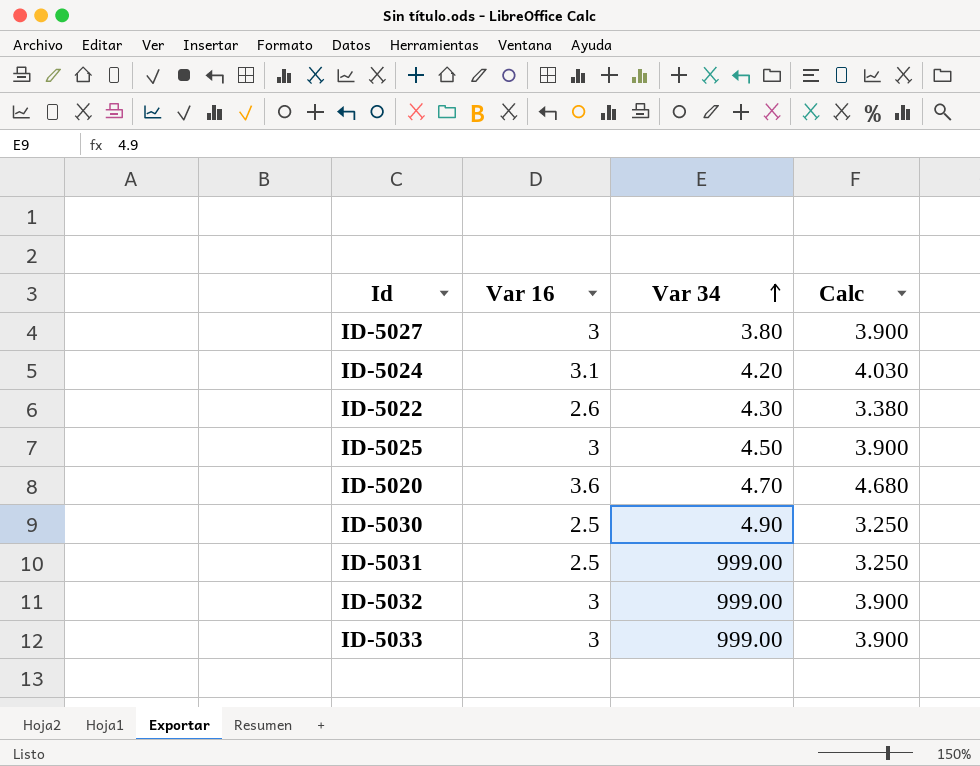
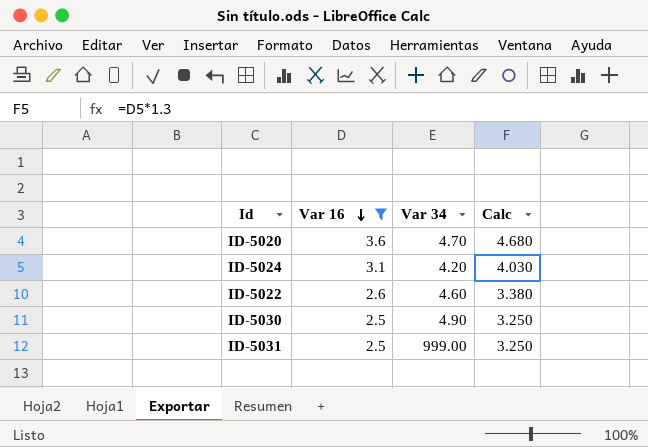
filter: none -> Var 16 != 3
row order: Var 34 ascending -> Var 16 descending
ID-5022 | Var 34: 4.30 -> 4.60

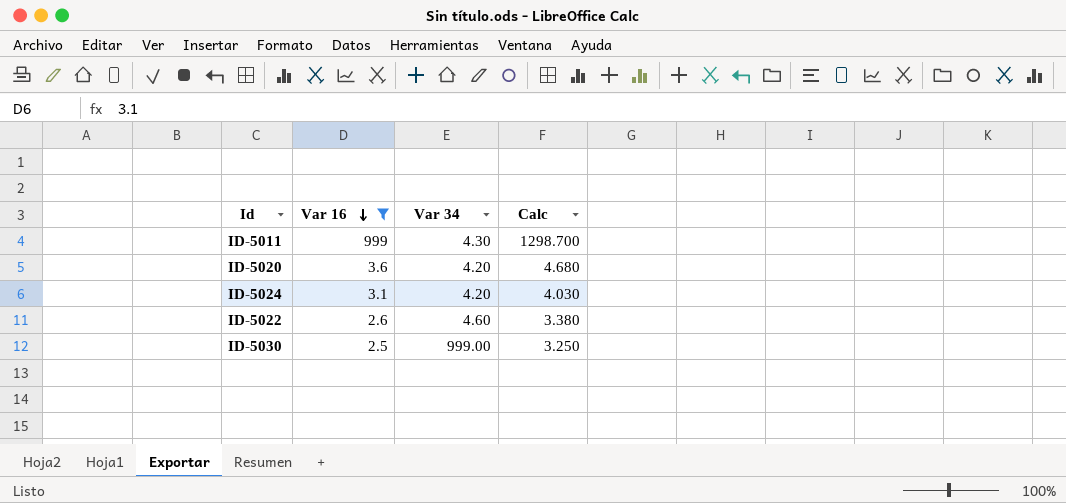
row ID-5031: 2.5 | 999.00 | 3.250 -> none
row ID-5011: none -> 999 | 4.30 | 1298.700
ID-5020 | Var 34: 4.70 -> 4.20
ID-5030 | Var 34: 4.90 -> 999.00

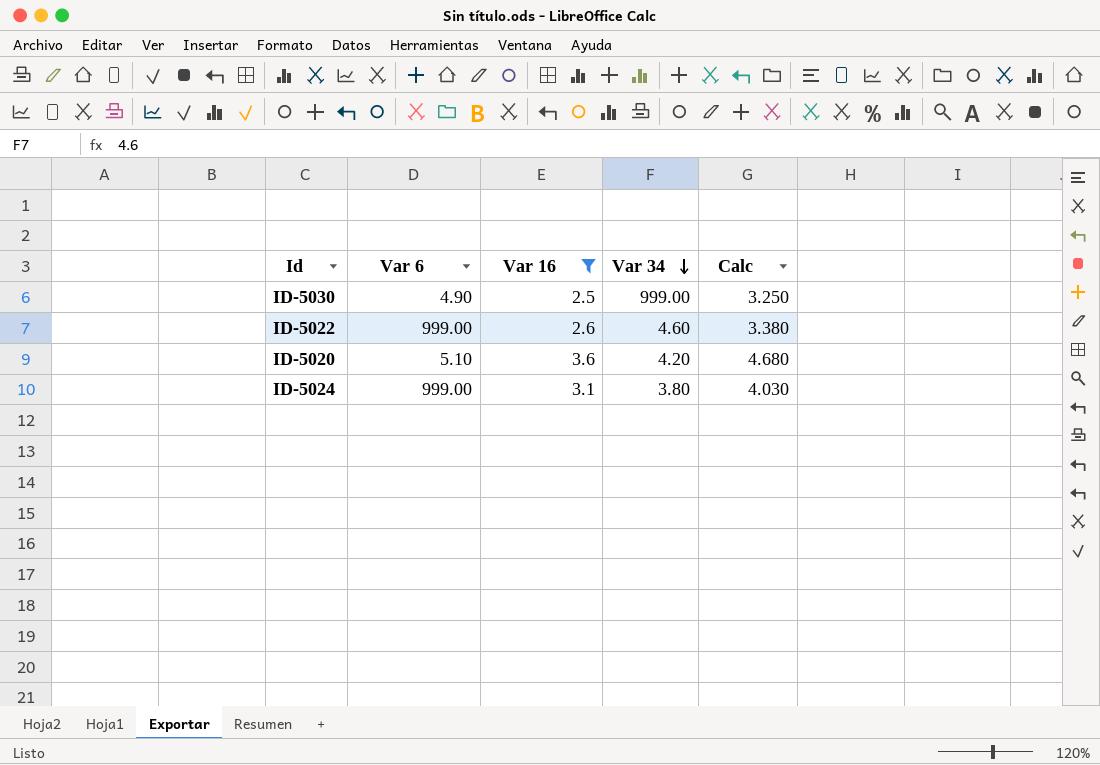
row order: Var 16 descending -> Var 34 descending
column Var 6 | position: none -> 2
row ID-5011: 999 | 4.30 | 1298.700 -> none
ID-5024 | Var 34: 4.20 -> 3.80

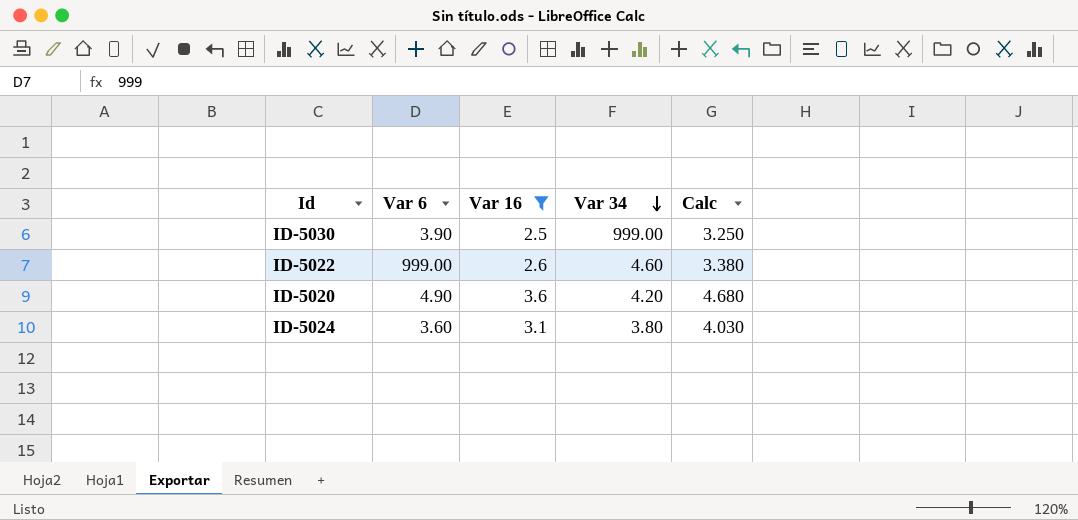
ID-5030 | Var 6: 4.90 -> 3.90
ID-5020 | Var 6: 5.10 -> 4.90
ID-5024 | Var 6: 999.00 -> 3.60

